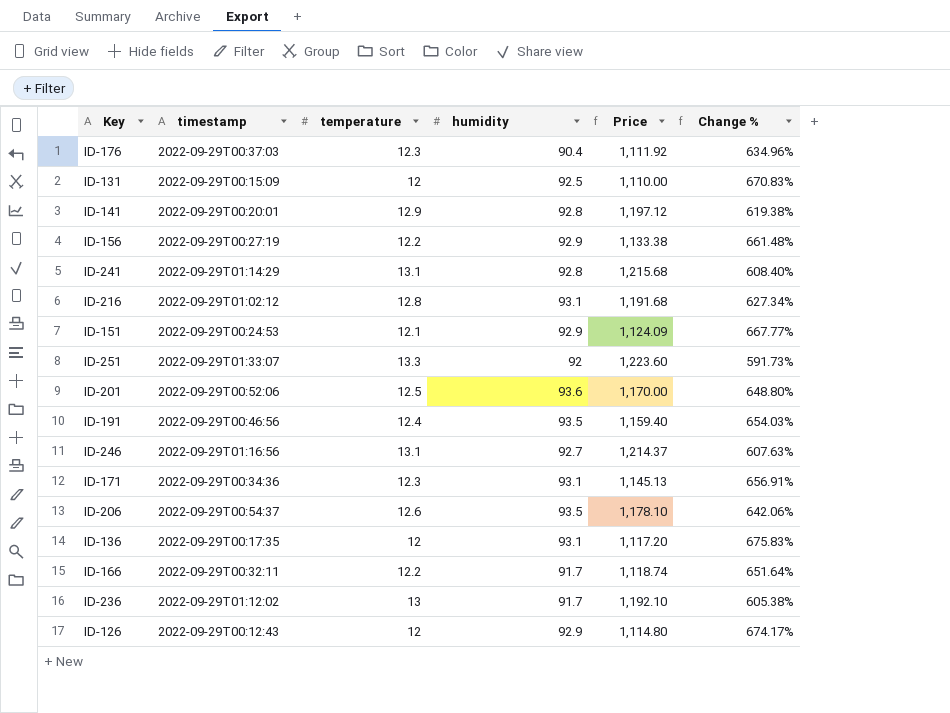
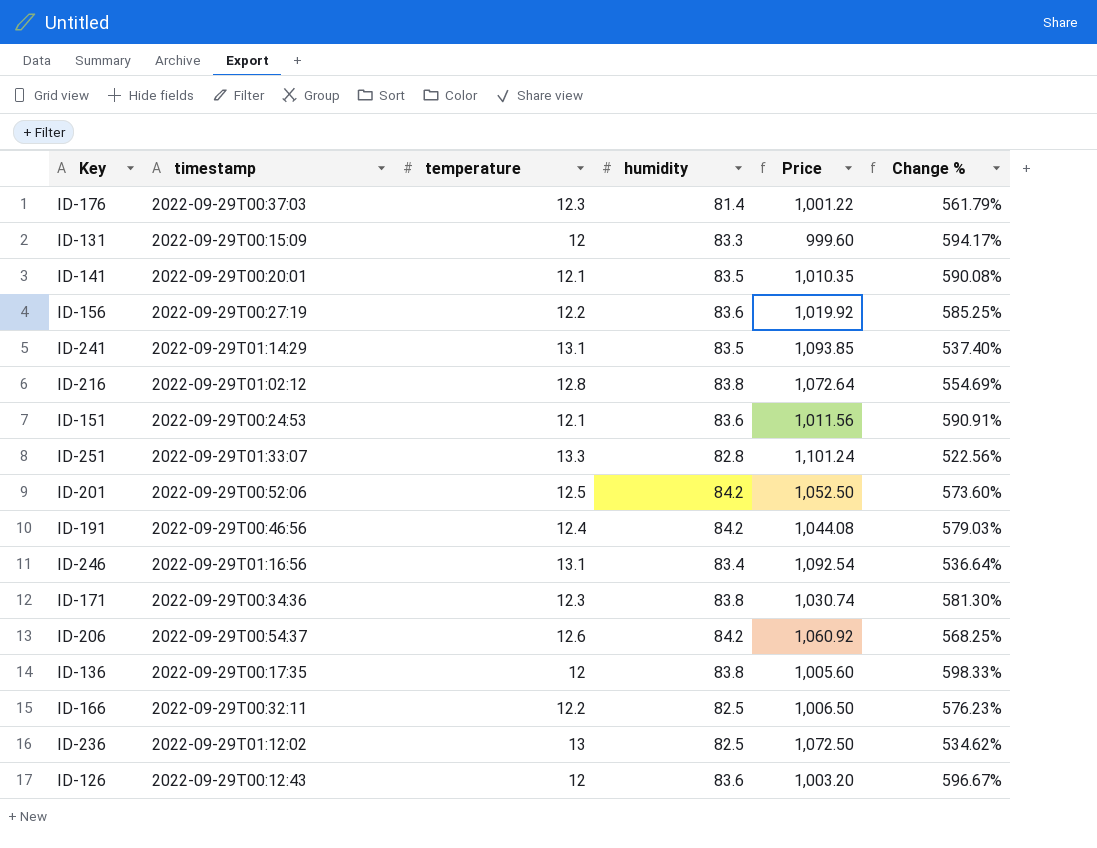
ID-176 | humidity: 90.4 -> 81.4
ID-176 | Price: 1,111.92 -> 1,001.22
ID-176 | Change %: 634.96% -> 561.79%
ID-131 | humidity: 92.5 -> 83.3
ID-131 | Price: 1,110.00 -> 999.60
ID-131 | Change %: 670.83% -> 594.17%
ID-141 | temperature: 12.9 -> 12.1
ID-141 | humidity: 92.8 -> 83.5
ID-141 | Price: 1,197.12 -> 1,010.35
ID-141 | Change %: 619.38% -> 590.08%
ID-156 | humidity: 92.9 -> 83.6
ID-156 | Price: 1,133.38 -> 1,019.92
ID-156 | Change %: 661.48% -> 585.25%
ID-241 | humidity: 92.8 -> 83.5
ID-241 | Price: 1,215.68 -> 1,093.85
ID-241 | Change %: 608.40% -> 537.40%
ID-216 | humidity: 93.1 -> 83.8
ID-216 | Price: 1,191.68 -> 1,072.64
ID-216 | Change %: 627.34% -> 554.69%
ID-151 | humidity: 92.9 -> 83.6
ID-151 | Price: 1,124.09 -> 1,011.56
ID-151 | Change %: 667.77% -> 590.91%
ID-251 | humidity: 92 -> 82.8
ID-251 | Price: 1,223.60 -> 1,101.24
ID-251 | Change %: 591.73% -> 522.56%
ID-201 | humidity: 93.6 -> 84.2
ID-201 | Price: 1,170.00 -> 1,052.50
ID-201 | Change %: 648.80% -> 573.60%
ID-191 | humidity: 93.5 -> 84.2
ID-191 | Price: 1,159.40 -> 1,044.08
ID-191 | Change %: 654.03% -> 579.03%
ID-246 | humidity: 92.7 -> 83.4
ID-246 | Price: 1,214.37 -> 1,092.54
ID-246 | Change %: 607.63% -> 536.64%
ID-171 | humidity: 93.1 -> 83.8
ID-171 | Price: 1,145.13 -> 1,030.74
ID-171 | Change %: 656.91% -> 581.30%
ID-206 | humidity: 93.5 -> 84.2
ID-206 | Price: 1,178.10 -> 1,060.92
ID-206 | Change %: 642.06% -> 568.25%
ID-136 | humidity: 93.1 -> 83.8
ID-136 | Price: 1,117.20 -> 1,005.60
ID-136 | Change %: 675.83% -> 598.33%
ID-166 | humidity: 91.7 -> 82.5
ID-166 | Price: 1,118.74 -> 1,006.50
ID-166 | Change %: 651.64% -> 576.23%
ID-236 | humidity: 91.7 -> 82.5
ID-236 | Price: 1,192.10 -> 1,072.50
ID-236 | Change %: 605.38% -> 534.62%
ID-126 | humidity: 92.9 -> 83.6
ID-126 | Price: 1,114.80 -> 1,003.20
ID-126 | Change %: 674.17% -> 596.67%

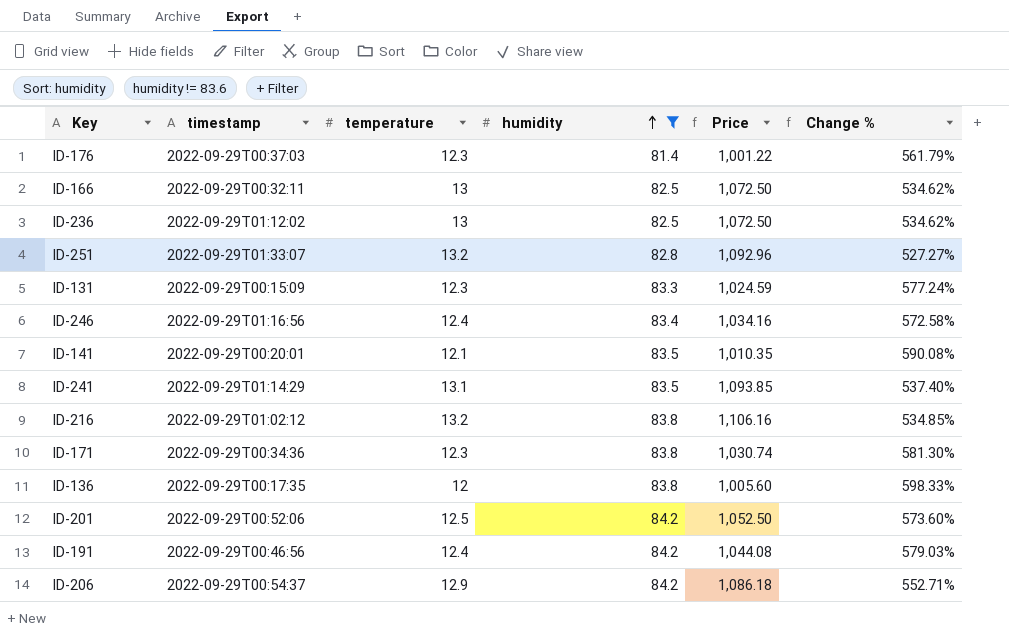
filter: none -> humidity != 83.6
row order: none -> humidity ascending
ID-166 | temperature: 12.2 -> 13
ID-166 | Price: 1,006.50 -> 1,072.50
ID-166 | Change %: 576.23% -> 534.62%
ID-251 | temperature: 13.3 -> 13.2
ID-251 | Price: 1,101.24 -> 1,092.96
ID-251 | Change %: 522.56% -> 527.27%
ID-131 | temperature: 12 -> 12.3
ID-131 | Price: 999.60 -> 1,024.59
ID-131 | Change %: 594.17% -> 577.24%
ID-246 | temperature: 13.1 -> 12.4
ID-246 | Price: 1,092.54 -> 1,034.16
ID-246 | Change %: 536.64% -> 572.58%
ID-216 | temperature: 12.8 -> 13.2
ID-216 | Price: 1,072.64 -> 1,106.16
ID-216 | Change %: 554.69% -> 534.85%
ID-206 | temperature: 12.6 -> 12.9
ID-206 | Price: 1,060.92 -> 1,086.18
ID-206 | Change %: 568.25% -> 552.71%

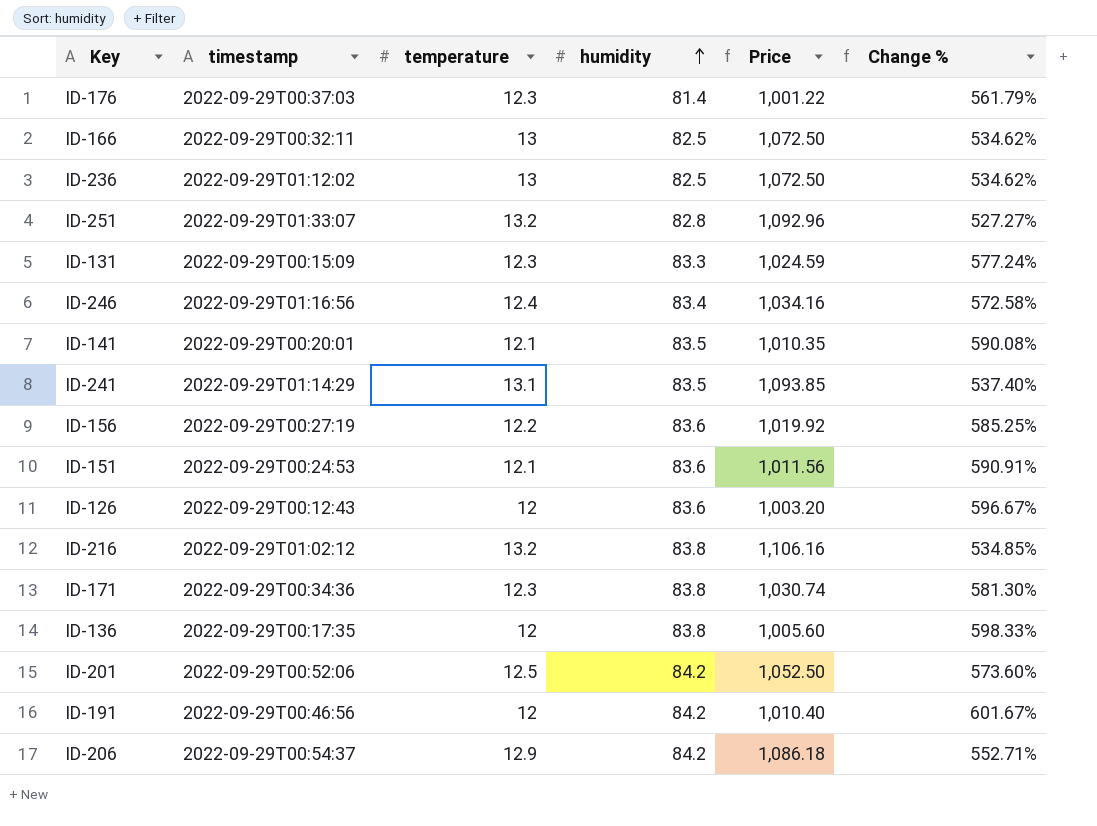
filter: humidity != 83.6 -> none
ID-191 | temperature: 12.4 -> 12
ID-191 | Price: 1,044.08 -> 1,010.40
ID-191 | Change %: 579.03% -> 601.67%

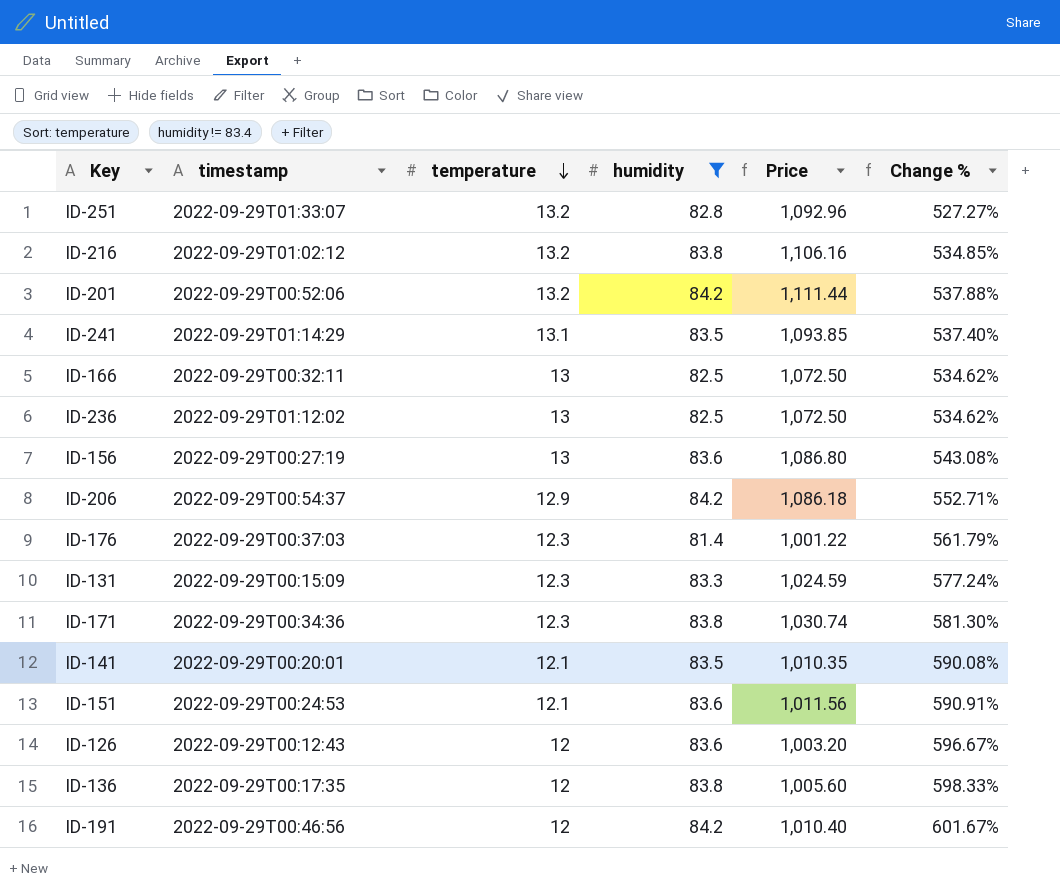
filter: none -> humidity != 83.4
row order: humidity ascending -> temperature descending
ID-201 | temperature: 12.5 -> 13.2
ID-201 | Price: 1,052.50 -> 1,111.44
ID-201 | Change %: 573.60% -> 537.88%
ID-156 | temperature: 12.2 -> 13
ID-156 | Price: 1,019.92 -> 1,086.80
ID-156 | Change %: 585.25% -> 543.08%

